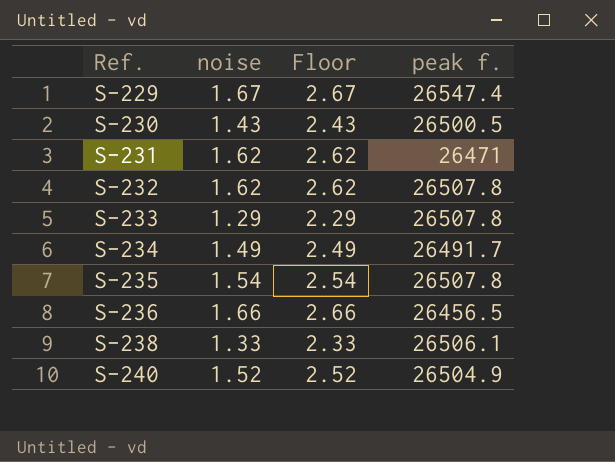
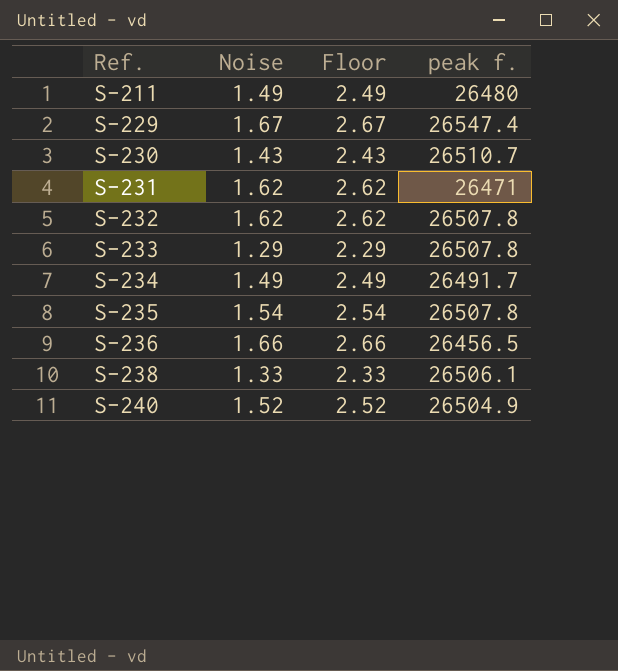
column name: noise -> Noise
row S-211: none -> 1.49 | 2.49 | 26480
S-230 | peak f.: 26500.5 -> 26510.7

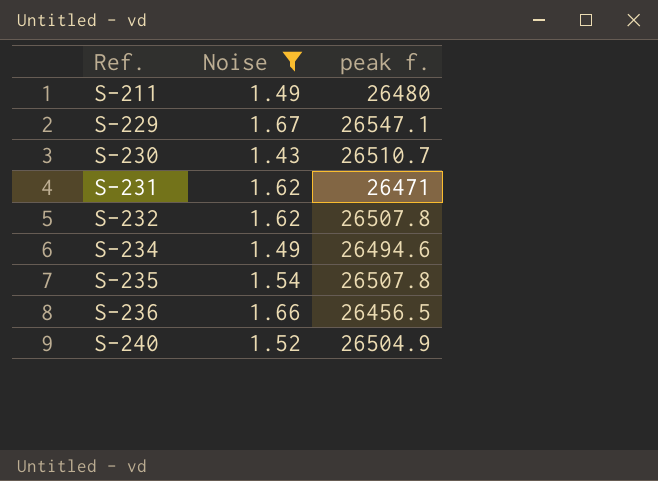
filter: none -> Noise >= 1.43
column Floor | formula: [Noise] + 1 -> none
S-229 | peak f.: 26547.4 -> 26547.1
S-234 | peak f.: 26491.7 -> 26494.6

